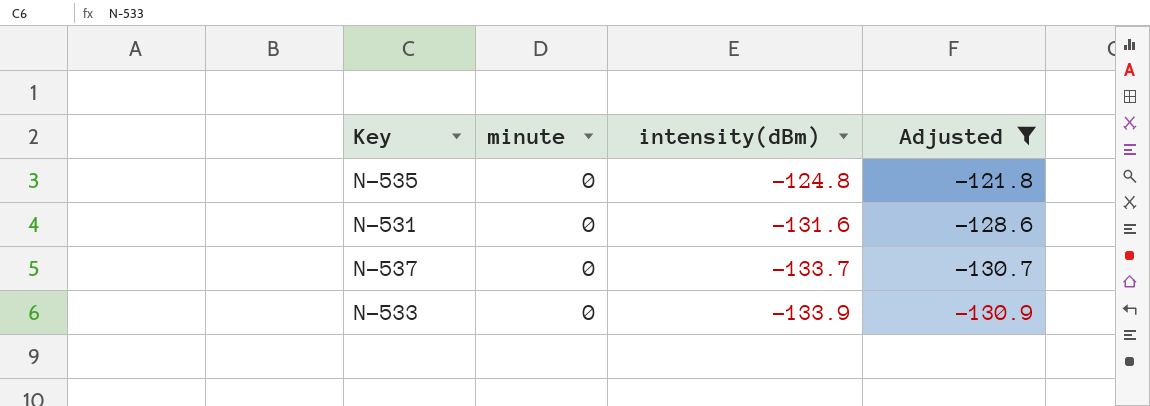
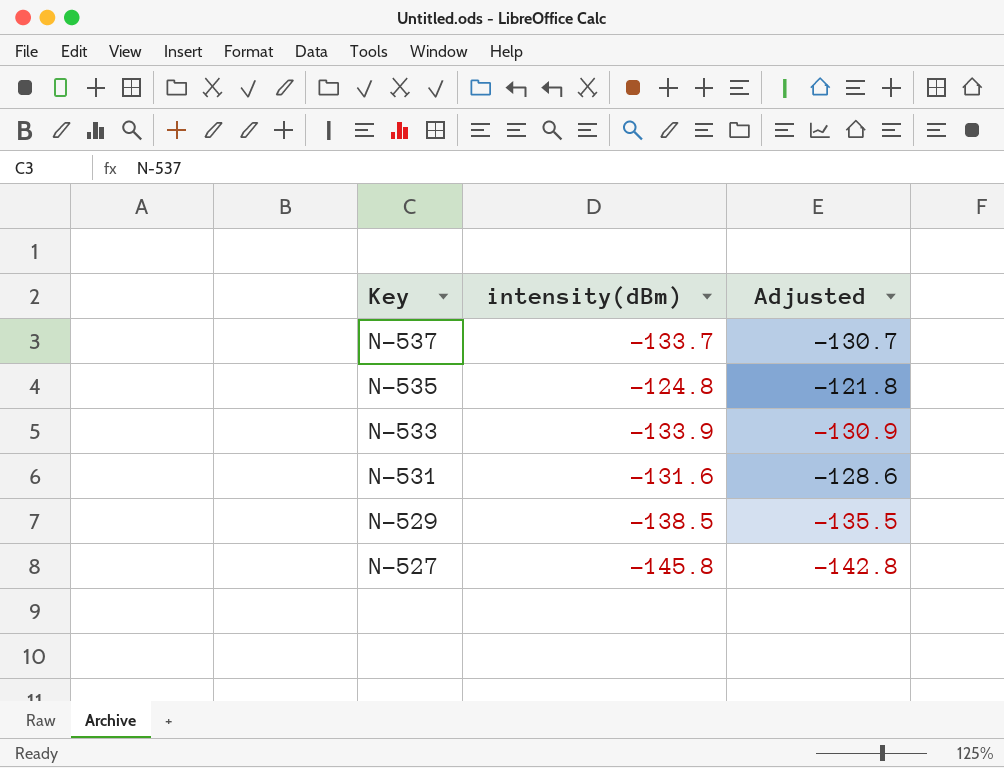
filter: Adjusted >= -130.9 -> none
row order: intensity(dBm) descending -> Key descending
column minute | position: 2 -> none

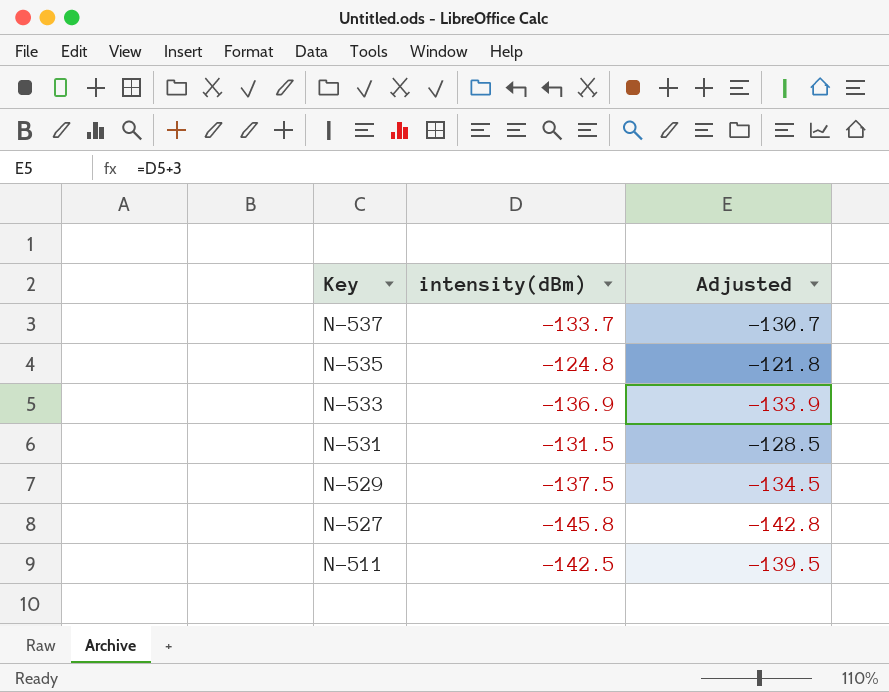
N-533 | intensity(dBm): -133.9 -> -136.9
N-533 | Adjusted: -130.9 -> -133.9
N-531 | intensity(dBm): -131.6 -> -131.5
N-531 | Adjusted: -128.6 -> -128.5
N-529 | intensity(dBm): -138.5 -> -137.5
N-529 | Adjusted: -135.5 -> -134.5
row N-511: none -> -142.5 | -139.5

